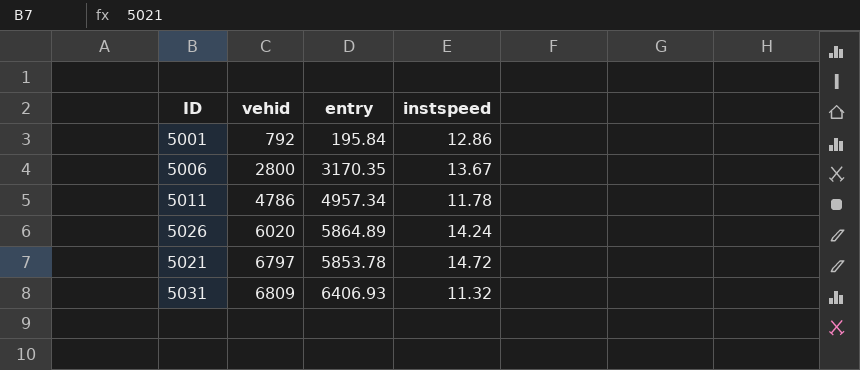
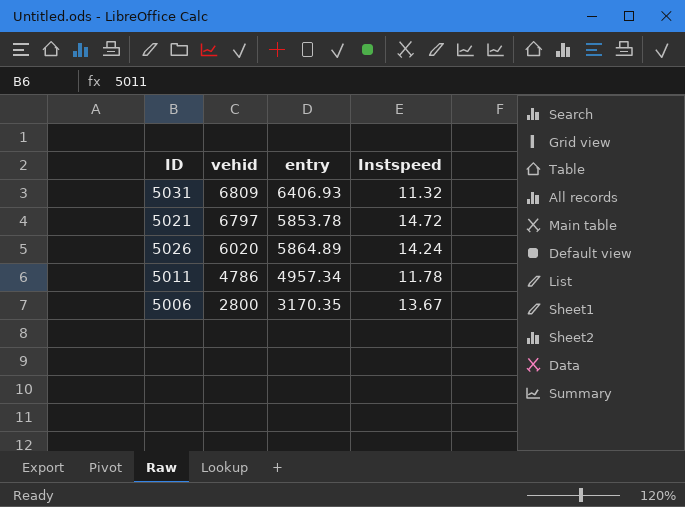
row order: vehid ascending -> vehid descending
column name: instspeed -> Instspeed
row 5001: 792 | 195.84 | 12.86 -> none

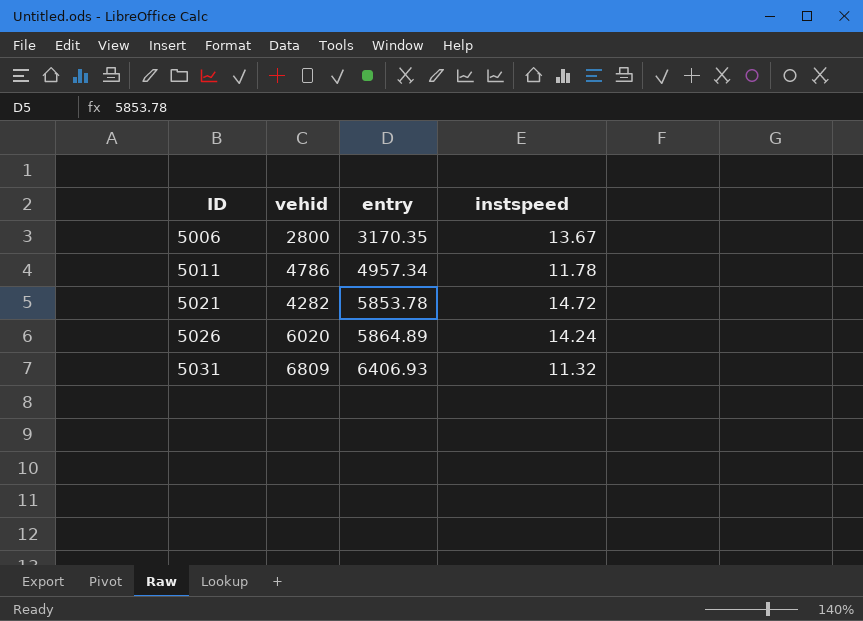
row order: vehid descending -> ID ascending
column name: Instspeed -> instspeed
5021 | vehid: 6797 -> 4282

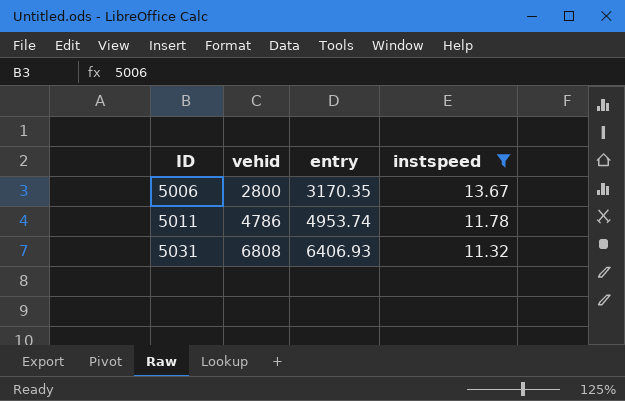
filter: none -> instspeed <= 13.67
5011 | entry: 4957.34 -> 4953.74
5031 | vehid: 6809 -> 6808

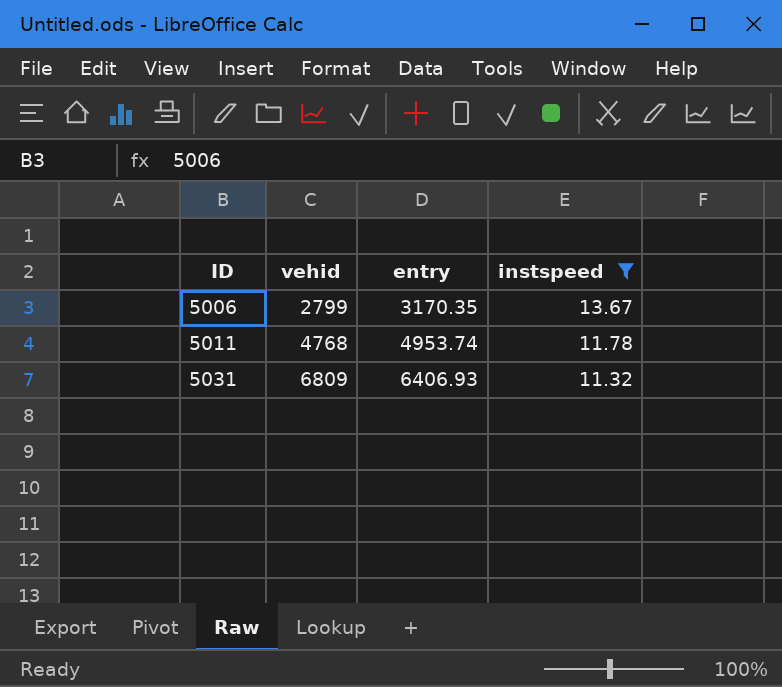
5006 | vehid: 2800 -> 2799
5011 | vehid: 4786 -> 4768
5031 | vehid: 6808 -> 6809

